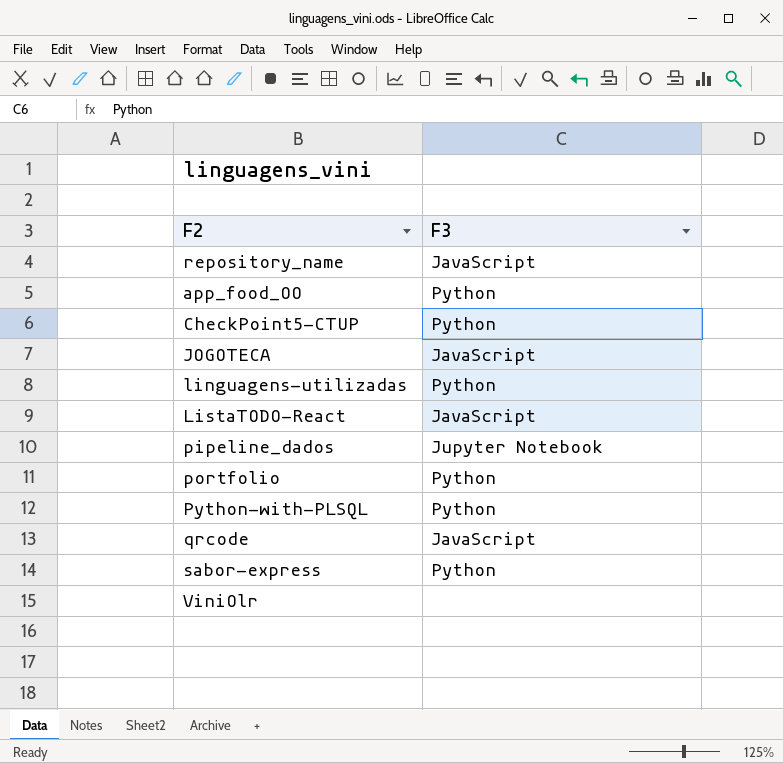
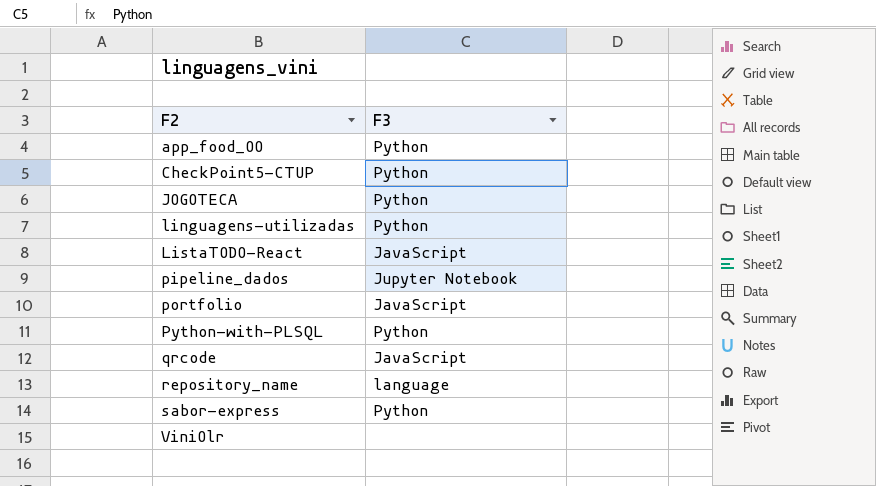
row order: none -> F2 ascending
JOGOTECA | F3: JavaScript -> Python
portfolio | F3: Python -> JavaScript
repository_name | F3: JavaScript -> language

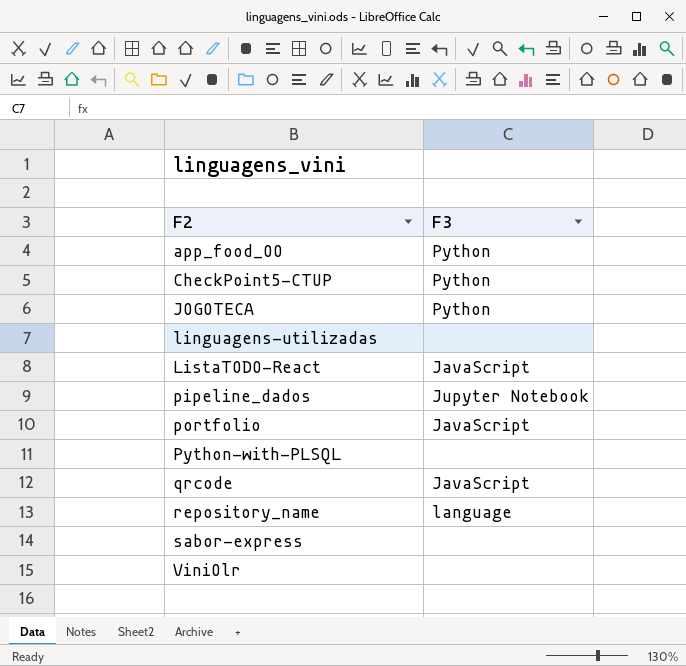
linguagens-utilizadas | F3: Python -> none
Python-with-PLSQL | F3: Python -> none
sabor-express | F3: Python -> none

